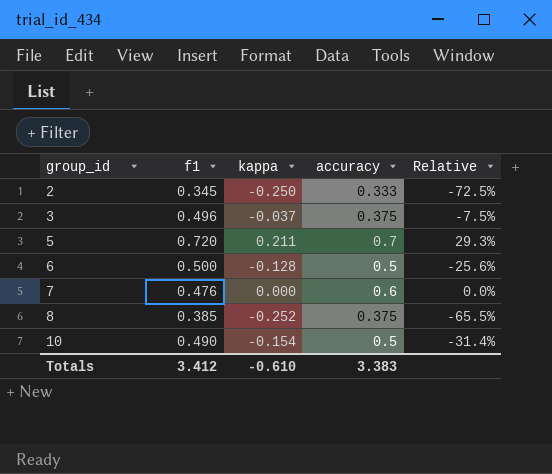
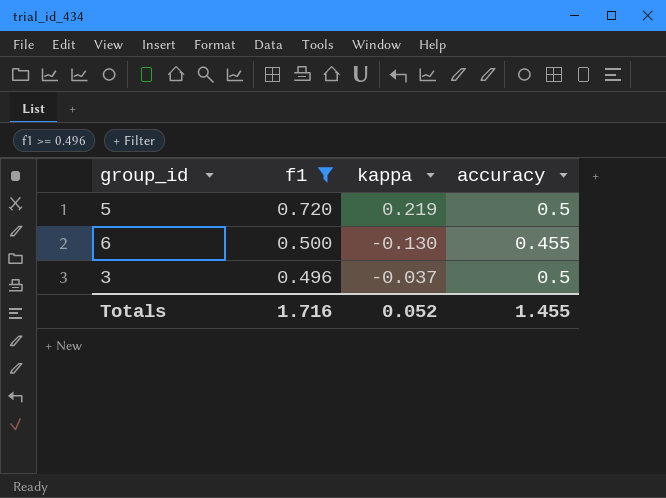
filter: none -> f1 >= 0.496
row order: group_id ascending -> f1 descending
column Relative | formula: [kappa] / [f1] -> none
5 | kappa: 0.211 -> 0.219
5 | accuracy: 0.7 -> 0.5
6 | kappa: -0.128 -> -0.130
6 | accuracy: 0.5 -> 0.455
3 | accuracy: 0.375 -> 0.5
Totals | f1: 3.412 -> 1.716
Totals | kappa: -0.610 -> 0.052
Totals | accuracy: 3.383 -> 1.455

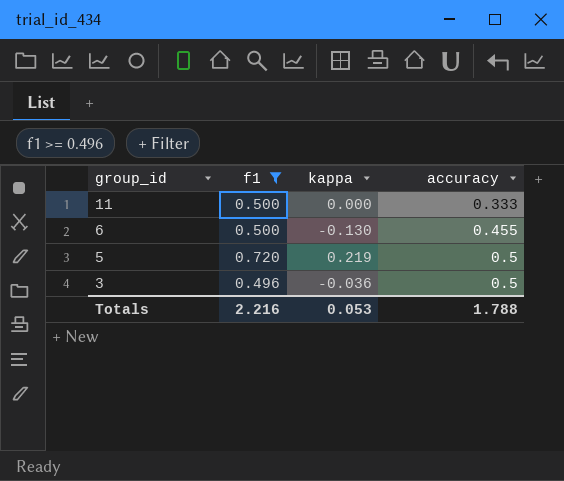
row order: f1 descending -> group_id descending
row 11: none -> 0.500 | 0.000 | 0.333
3 | kappa: -0.037 -> -0.036
Totals | f1: 1.716 -> 2.216
Totals | kappa: 0.052 -> 0.053
Totals | accuracy: 1.455 -> 1.788

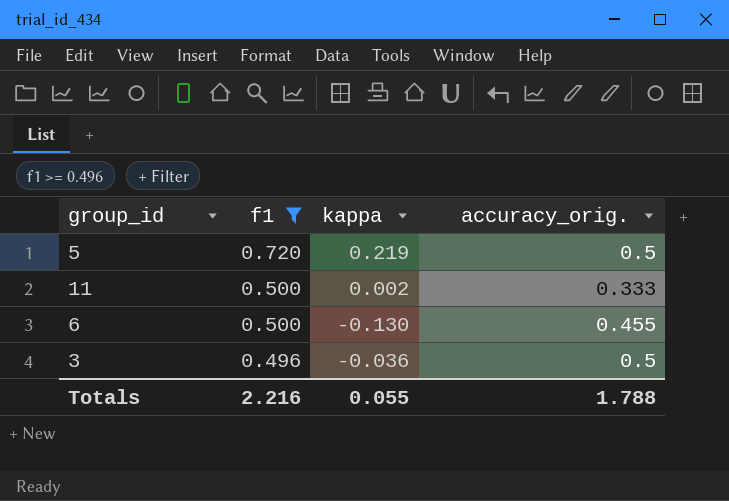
row order: group_id descending -> f1 descending
column name: accuracy -> accuracy_orig.
11 | kappa: 0.000 -> 0.002
Totals | kappa: 0.053 -> 0.055

